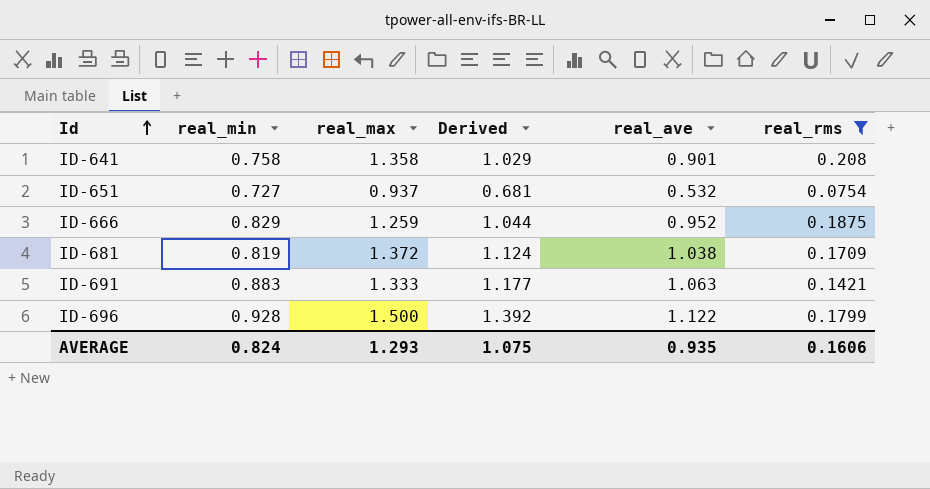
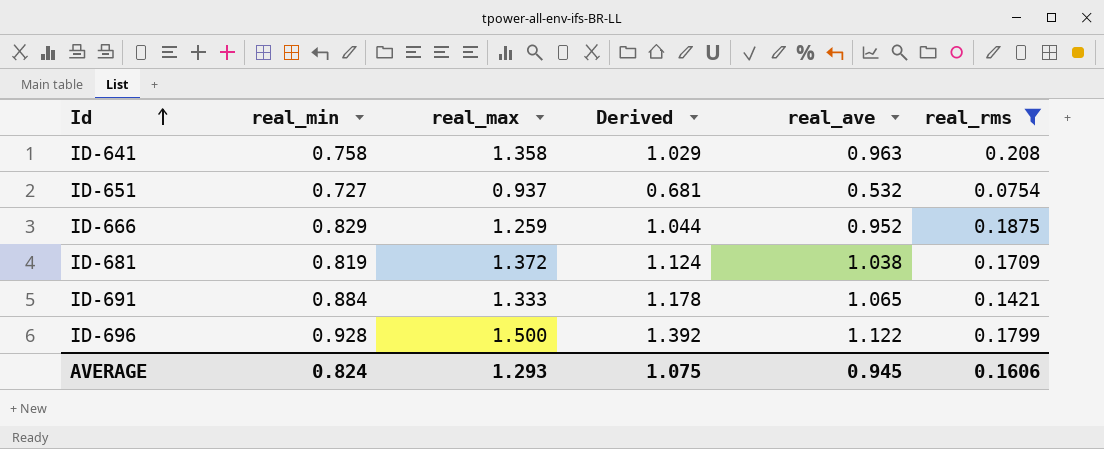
ID-641 | real_ave: 0.901 -> 0.963
ID-691 | real_min: 0.883 -> 0.884
ID-691 | Derived: 1.177 -> 1.178
ID-691 | real_ave: 1.063 -> 1.065
AVERAGE | real_ave: 0.935 -> 0.945

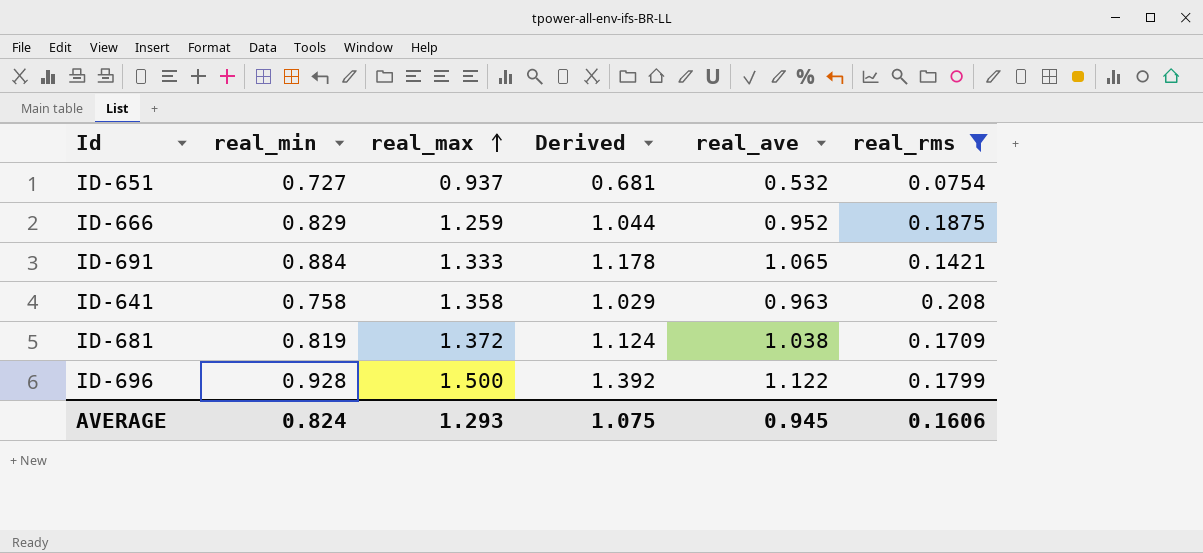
row order: Id ascending -> real_max ascending

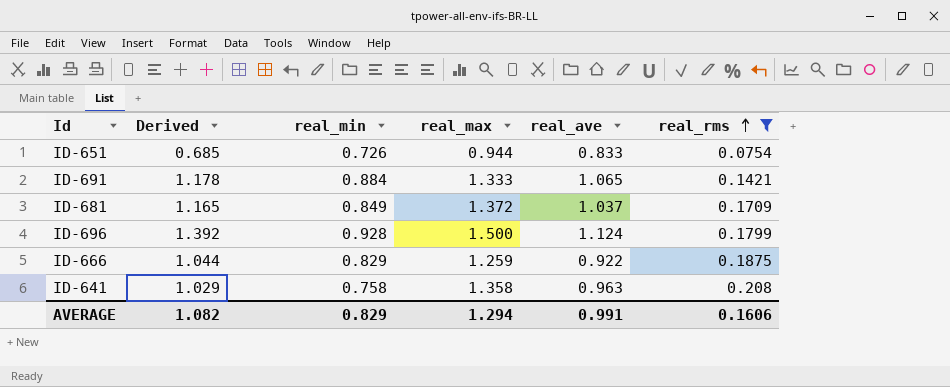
row order: real_max ascending -> real_rms ascending
column Derived | position: 4 -> 2
ID-651 | Derived: 0.681 -> 0.685
ID-651 | real_min: 0.727 -> 0.726
ID-651 | real_max: 0.937 -> 0.944
ID-651 | real_ave: 0.532 -> 0.833
ID-681 | Derived: 1.124 -> 1.165
ID-681 | real_min: 0.819 -> 0.849
ID-681 | real_ave: 1.038 -> 1.037
ID-696 | real_ave: 1.122 -> 1.124
ID-666 | real_ave: 0.952 -> 0.922
AVERAGE | Derived: 1.075 -> 1.082
AVERAGE | real_min: 0.824 -> 0.829
AVERAGE | real_max: 1.293 -> 1.294
AVERAGE | real_ave: 0.945 -> 0.991

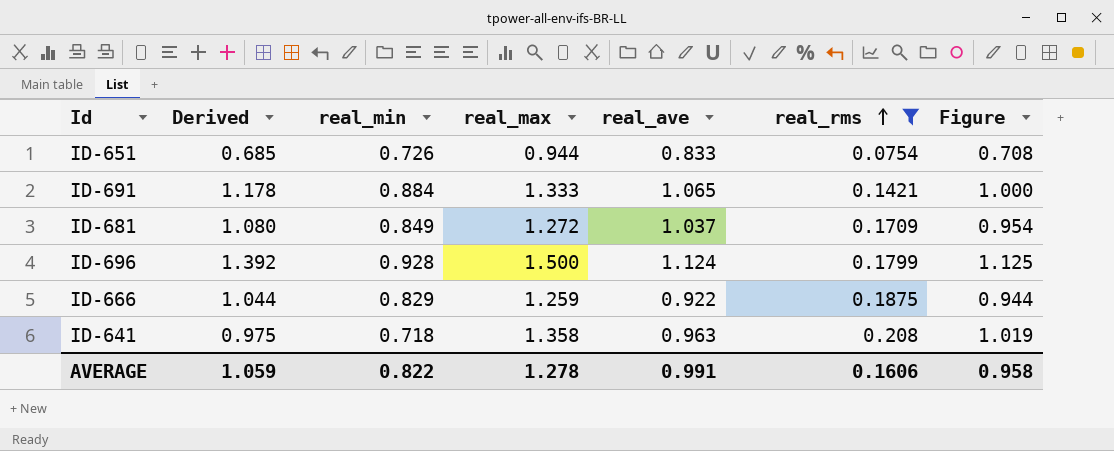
column Figure | formula: none -> [real_max] * 0.75
ID-681 | Derived: 1.165 -> 1.080
ID-681 | real_max: 1.372 -> 1.272
ID-641 | Derived: 1.029 -> 0.975
ID-641 | real_min: 0.758 -> 0.718
AVERAGE | Derived: 1.082 -> 1.059
AVERAGE | real_min: 0.829 -> 0.822
AVERAGE | real_max: 1.294 -> 1.278

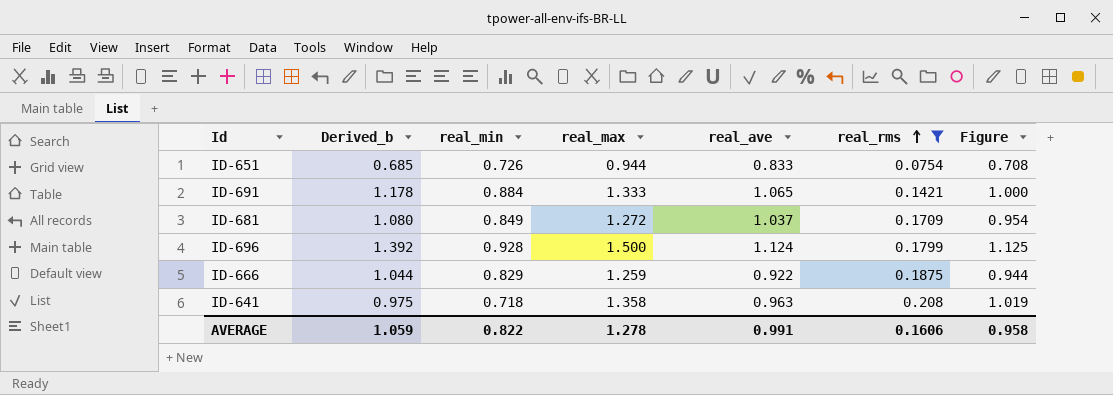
column name: Derived -> Derived_b

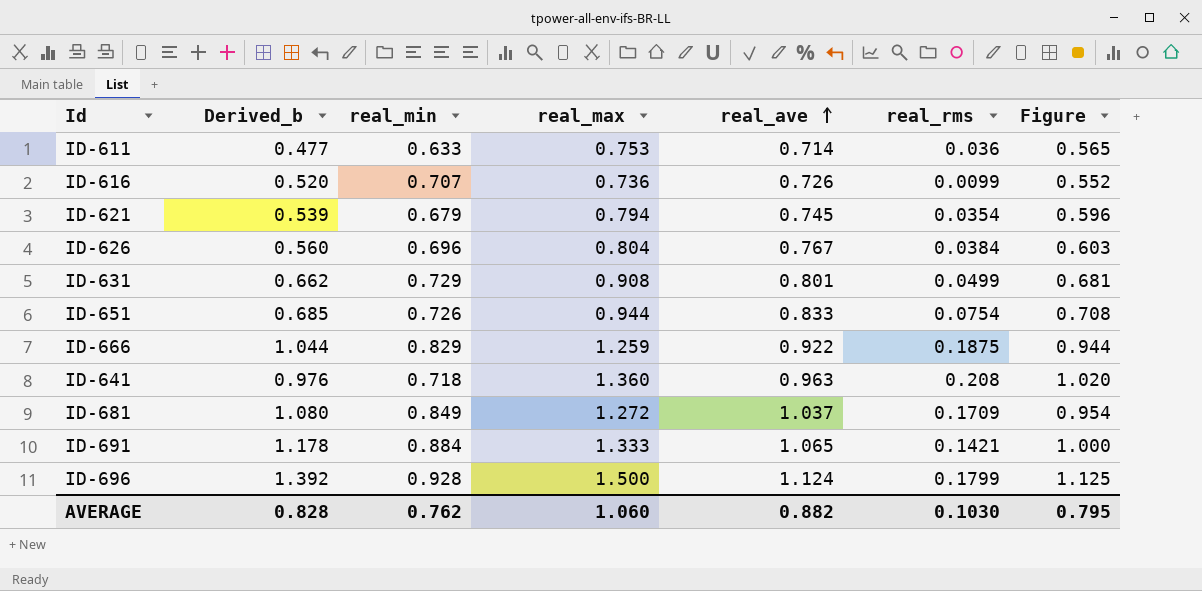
filter: real_rms >= 0.0754 -> none
row order: real_rms ascending -> real_ave ascending
ID-641 | Derived_b: 0.975 -> 0.976
ID-641 | real_max: 1.358 -> 1.360
ID-641 | Figure: 1.019 -> 1.020
AVERAGE | Derived_b: 1.059 -> 0.828
AVERAGE | real_min: 0.822 -> 0.762
AVERAGE | real_max: 1.278 -> 1.060
AVERAGE | real_ave: 0.991 -> 0.882
AVERAGE | real_rms: 0.1606 -> 0.1030
AVERAGE | Figure: 0.958 -> 0.795

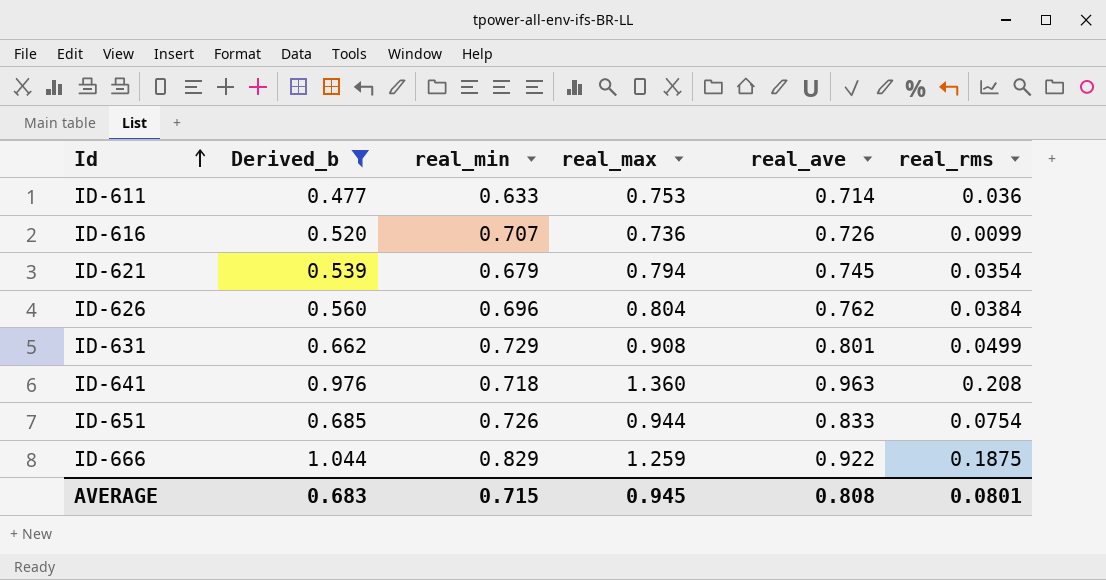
filter: none -> Derived_b <= 1.044
row order: real_ave ascending -> Id ascending
column Figure | formula: [real_max] * 0.75 -> none
ID-626 | real_ave: 0.767 -> 0.762
AVERAGE | Derived_b: 0.828 -> 0.683
AVERAGE | real_min: 0.762 -> 0.715
AVERAGE | real_max: 1.060 -> 0.945
AVERAGE | real_ave: 0.882 -> 0.808
AVERAGE | real_rms: 0.1030 -> 0.0801

